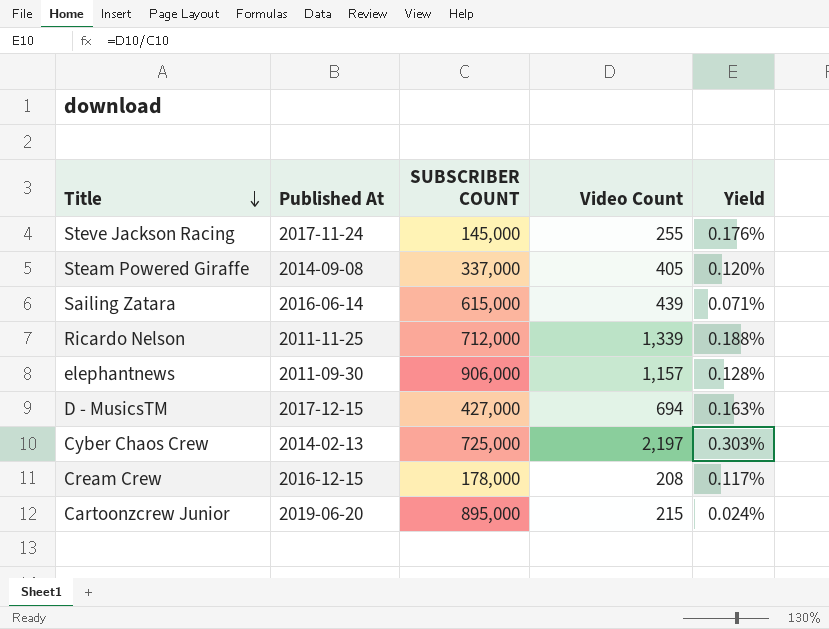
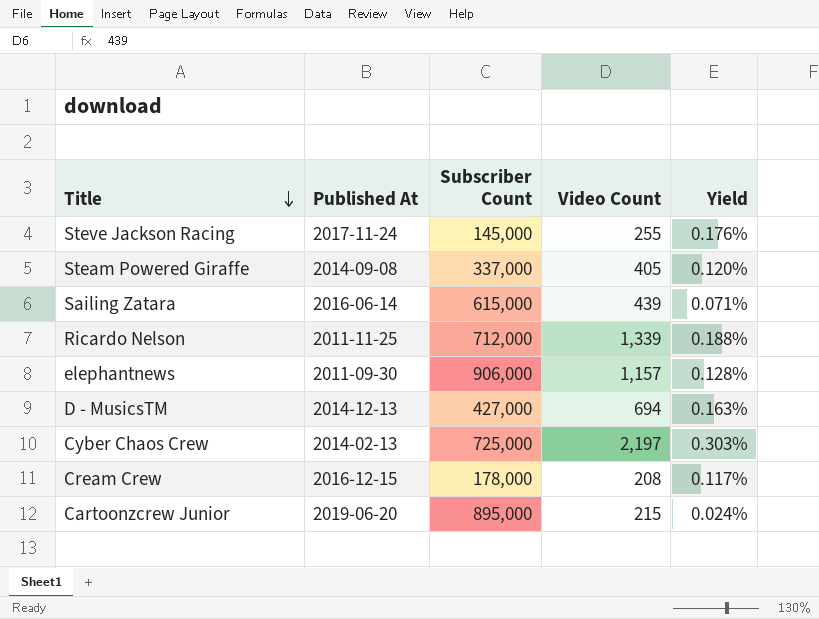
column name: SUBSCRIBER COUNT -> Subscriber Count
D - MusicsTM | Published At: 2017-12-15 -> 2014-12-13

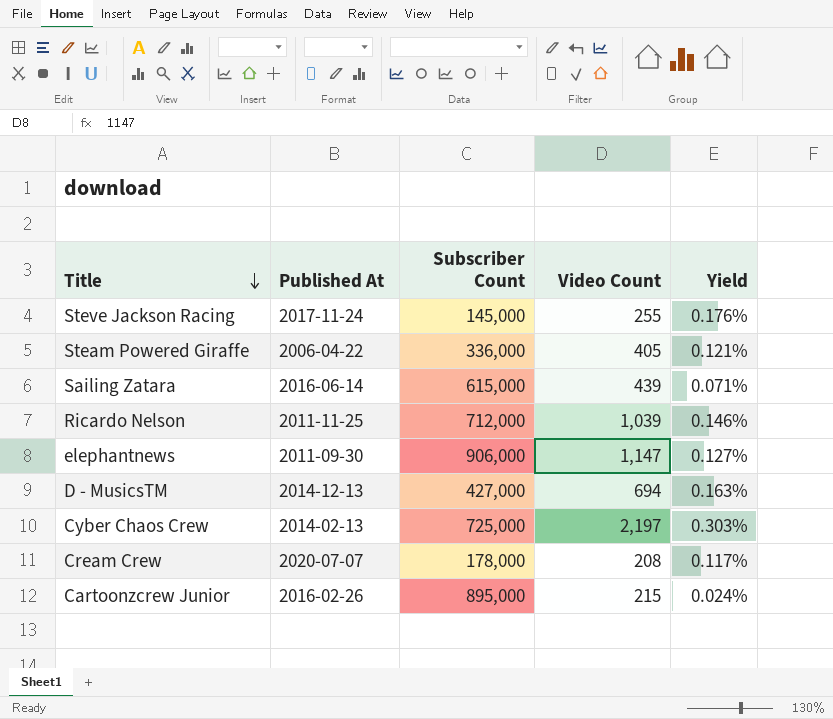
Steam Powered Giraffe | Published At: 2014-09-08 -> 2006-04-22
Steam Powered Giraffe | Subscriber Count: 337,000 -> 336,000
Steam Powered Giraffe | Yield: 0.120% -> 0.121%
Ricardo Nelson | Video Count: 1,339 -> 1,039
Ricardo Nelson | Yield: 0.188% -> 0.146%
elephantnews | Video Count: 1,157 -> 1,147
elephantnews | Yield: 0.128% -> 0.127%
Cream Crew | Published At: 2016-12-15 -> 2020-07-07
Cartoonzcrew Junior | Published At: 2019-06-20 -> 2016-02-26

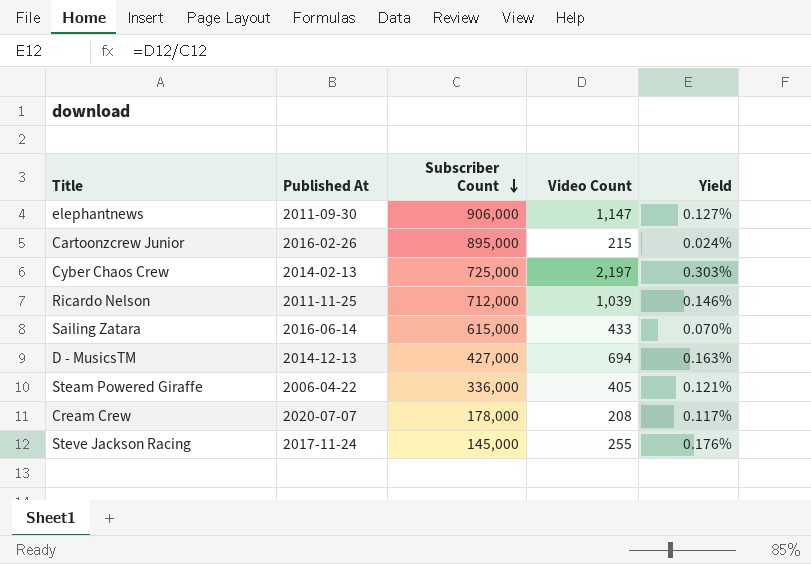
row order: Title descending -> Subscriber Count descending
Sailing Zatara | Video Count: 439 -> 433
Sailing Zatara | Yield: 0.071% -> 0.070%

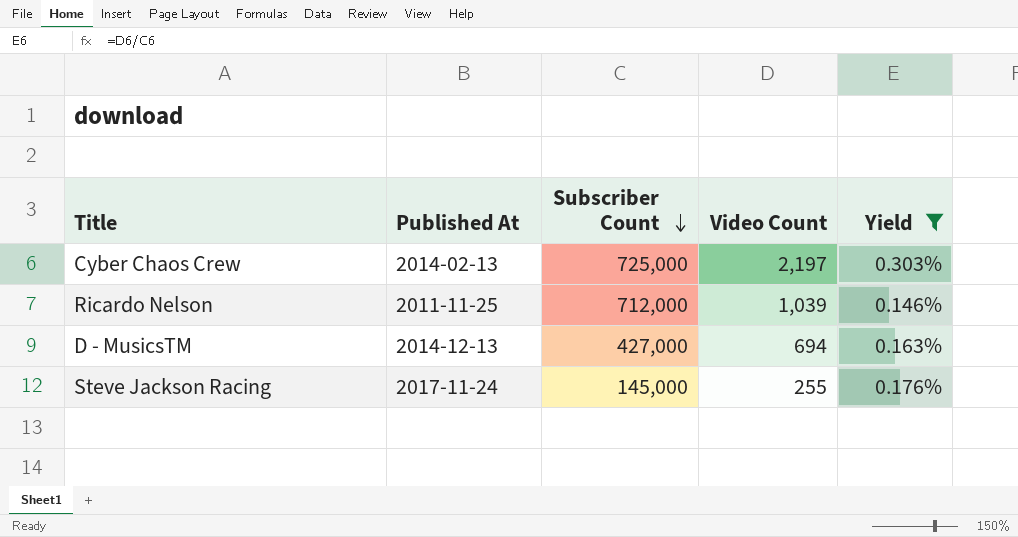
filter: none -> Yield >= 0.146%

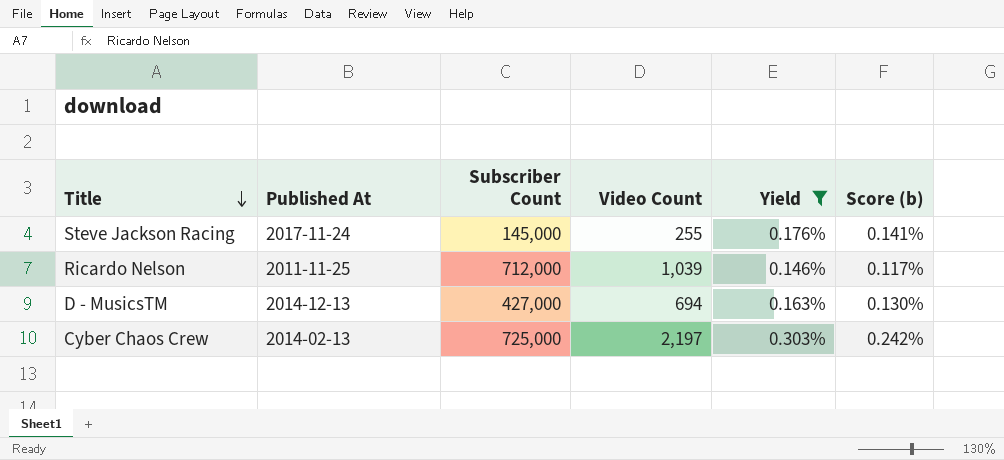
row order: Subscriber Count descending -> Title descending
column Score (b) | formula: none -> [Yield] * 0.8

